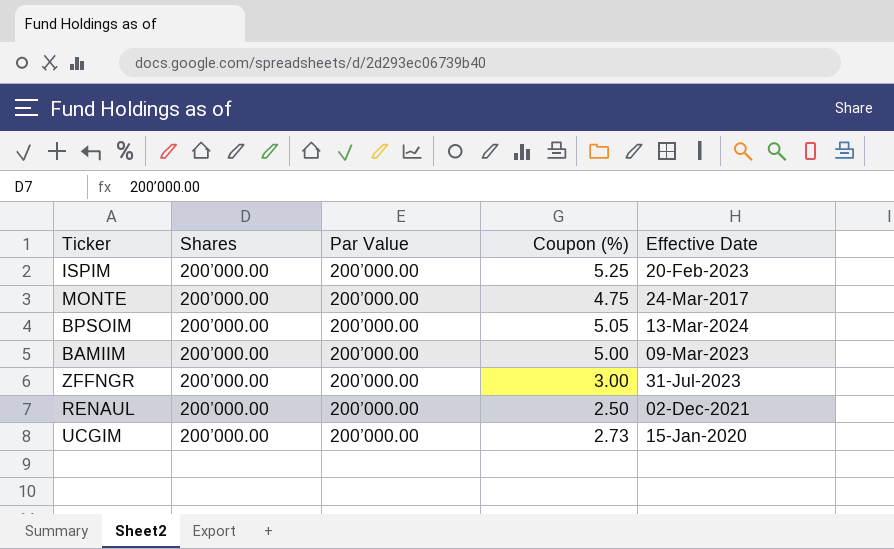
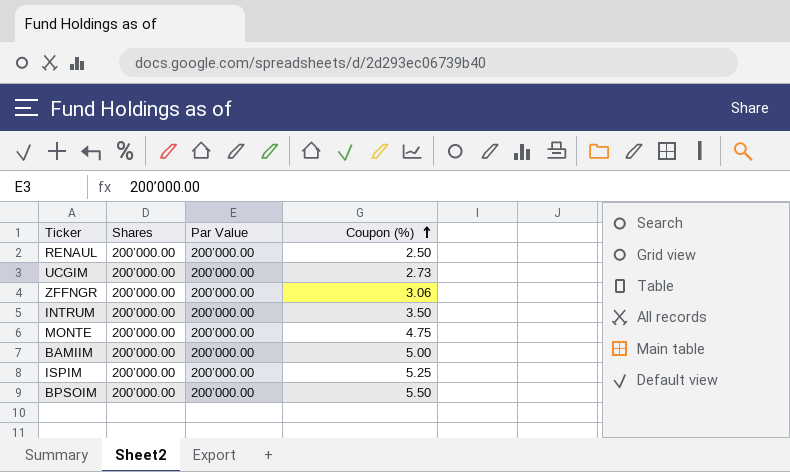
row order: none -> Coupon (%) ascending
column Effective Date | position: 5 -> none
ZFFNGR | Coupon (%): 3.00 -> 3.06
row INTRUM: none -> 200’000.00 | 200’000.00 | 3.50
BPSOIM | Coupon (%): 5.05 -> 5.50

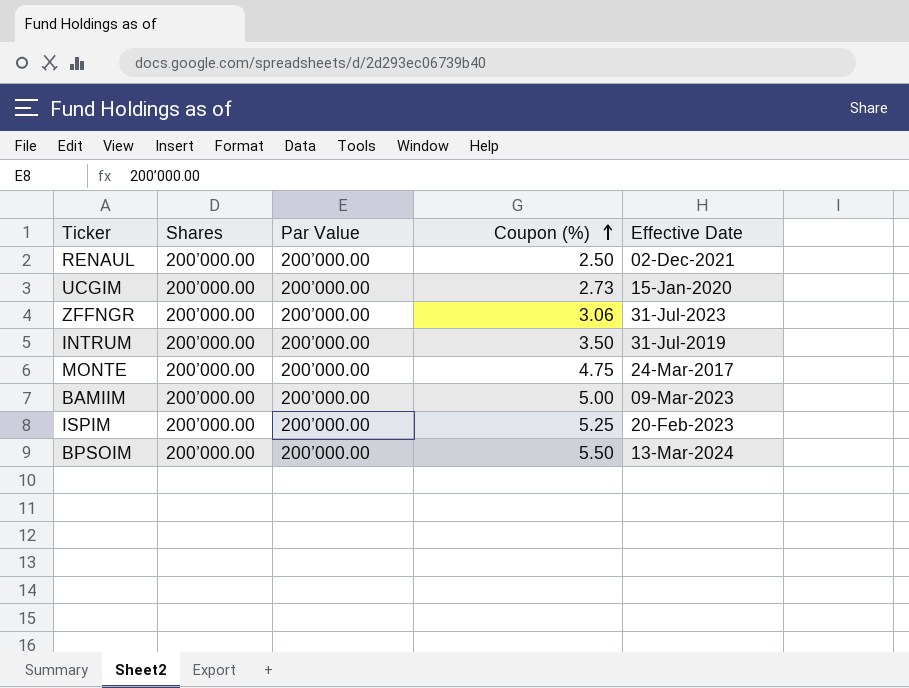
column Effective Date | position: none -> 5

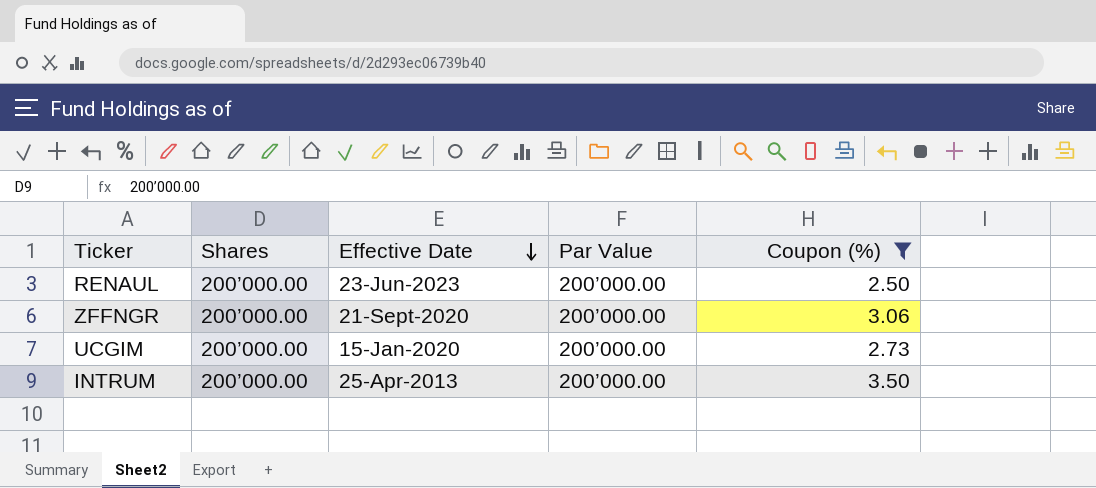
filter: none -> Coupon (%) <= 3.50
row order: Coupon (%) ascending -> Effective Date descending
column Effective Date | position: 5 -> 3
RENAUL | Effective Date: 02-Dec-2021 -> 23-Jun-2023
ZFFNGR | Effective Date: 31-Jul-2023 -> 21-Sept-2020
INTRUM | Effective Date: 31-Jul-2019 -> 25-Apr-2013

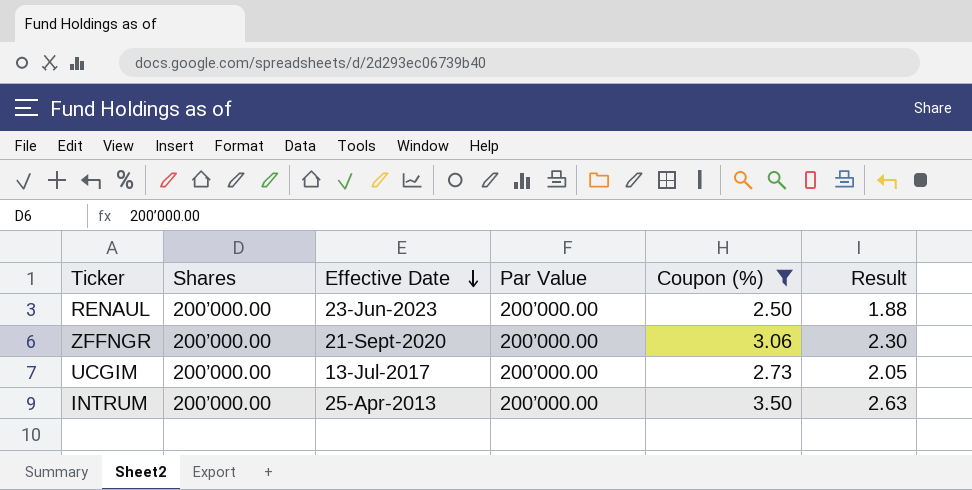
column Result | formula: none -> [Coupon (%)] * 0.75
UCGIM | Effective Date: 15-Jan-2020 -> 13-Jul-2017

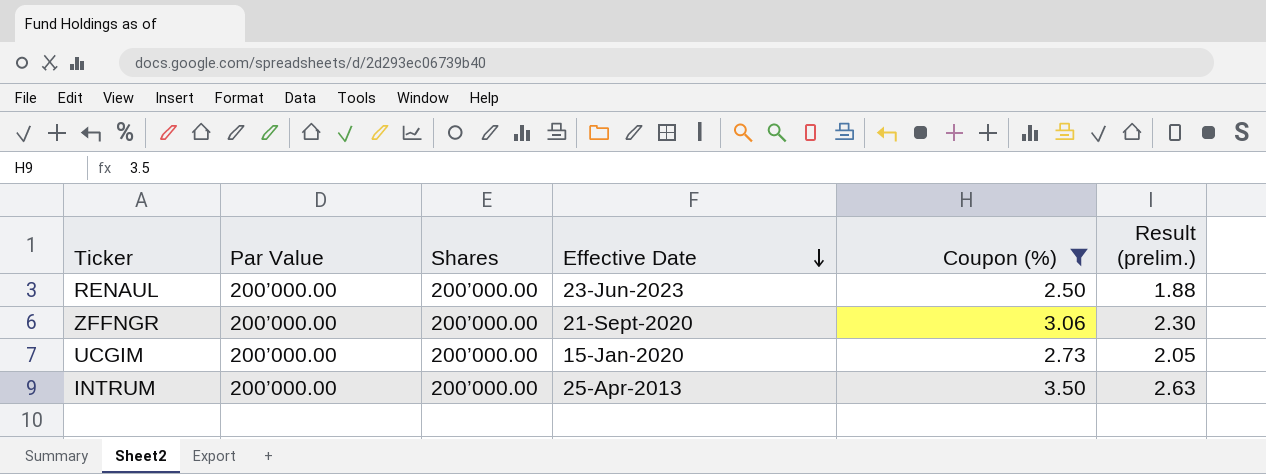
column Par Value | position: 4 -> 2
column name: Result -> Result (prelim.)
UCGIM | Effective Date: 13-Jul-2017 -> 15-Jan-2020

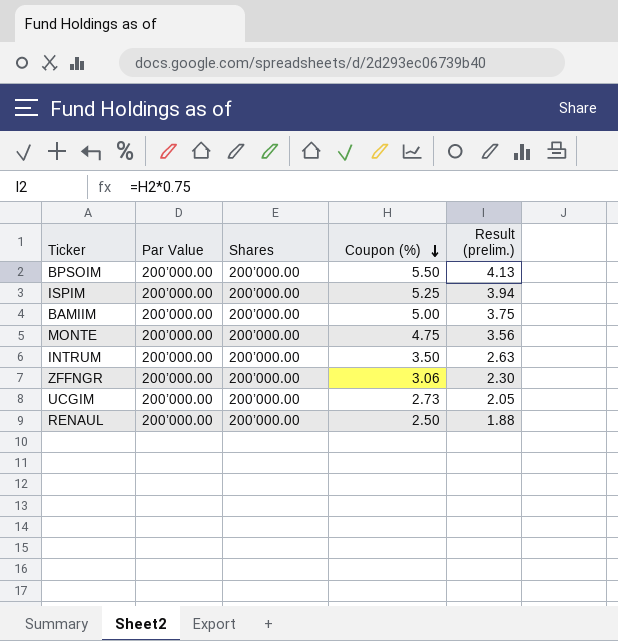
filter: Coupon (%) <= 3.50 -> none
row order: Effective Date descending -> Coupon (%) descending
column Effective Date | position: 4 -> none

